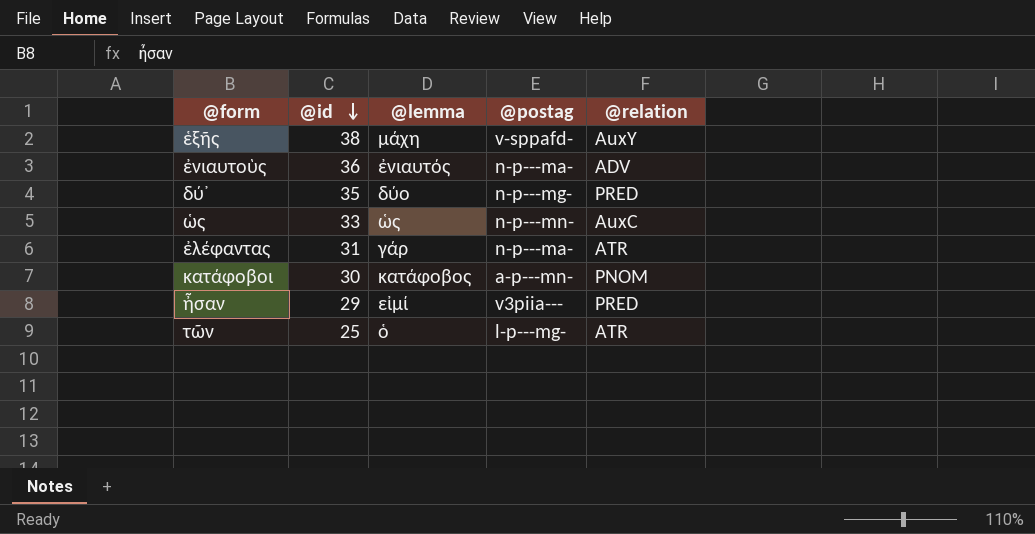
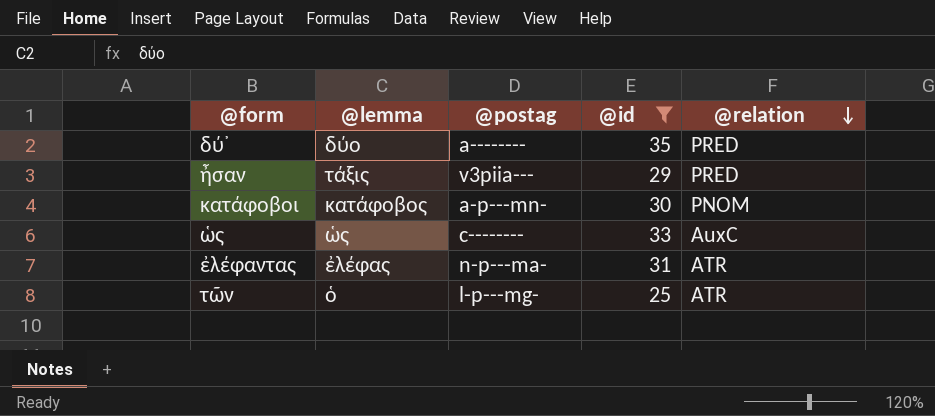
filter: none -> @id <= 35
row order: @id descending -> @relation descending
column @id | position: 2 -> 4
δύ᾽ | @postag: n-p---mg- -> a--------
ἦσαν | @lemma: εἰμί -> τάξις
ὡς | @postag: n-p---mn- -> c--------
ἐλέφαντας | @lemma: γάρ -> ἐλέφας

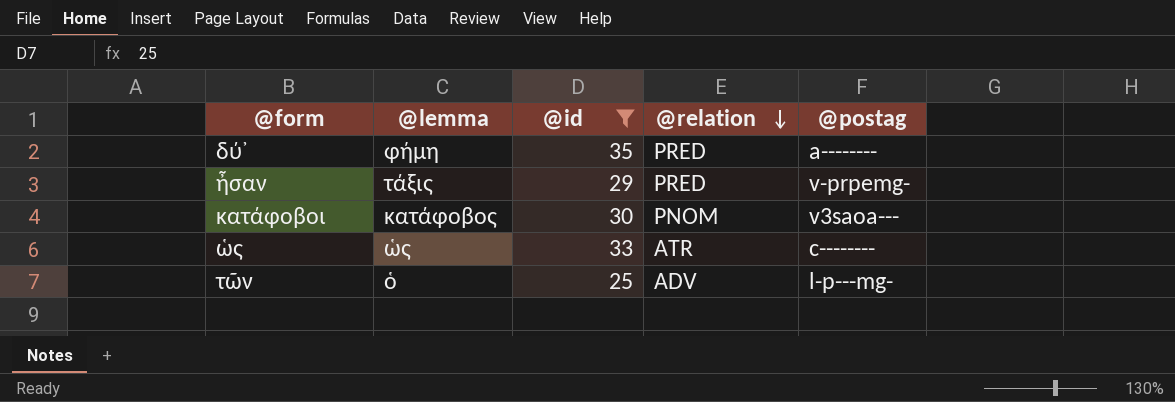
column @postag | position: 3 -> 5
row ἐλέφαντας: ἐλέφας | n-p---ma- | 31 | ATR -> none
δύ᾽ | @lemma: δύο -> φήμη
ἦσαν | @postag: v3piia--- -> v-prpemg-
κατάφοβοι | @postag: a-p---mn- -> v3saoa---
ὡς | @relation: AuxC -> ATR
τῶν | @relation: ATR -> ADV

